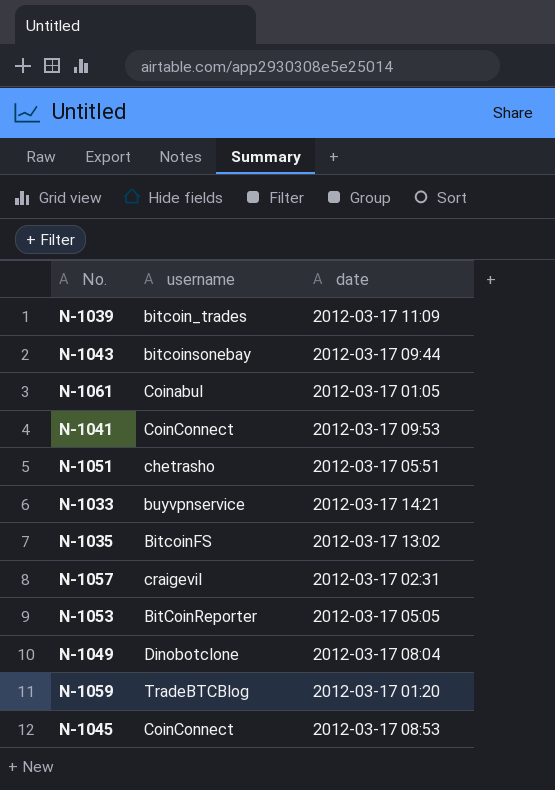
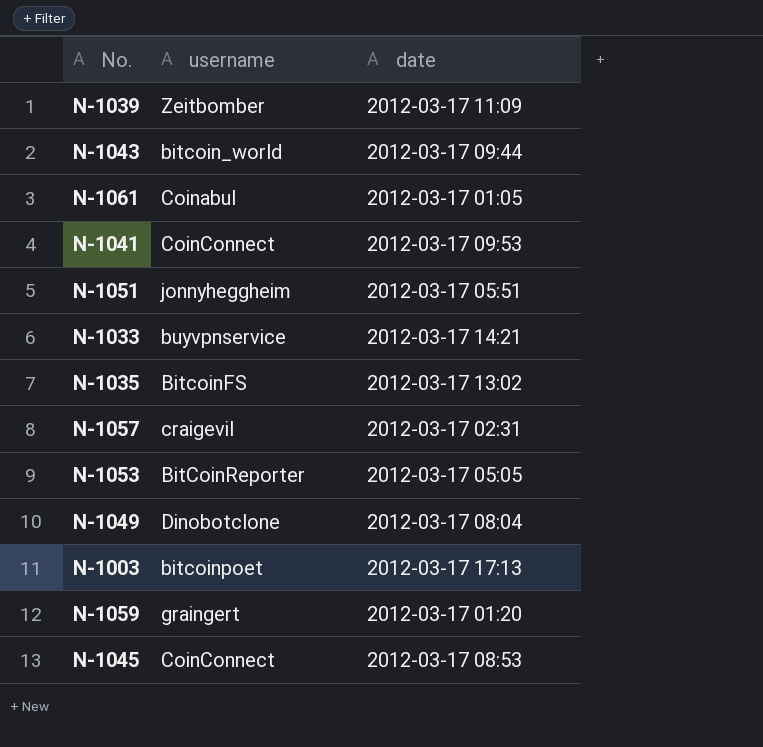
N-1039 | username: bitcoin_trades -> Zeitbomber
N-1043 | username: bitcoinsonebay -> bitcoin_world
N-1051 | username: chetrasho -> jonnyheggheim
row N-1003: none -> bitcoinpoet | 2012-03-17 17:13
N-1059 | username: TradeBTCBlog -> graingert

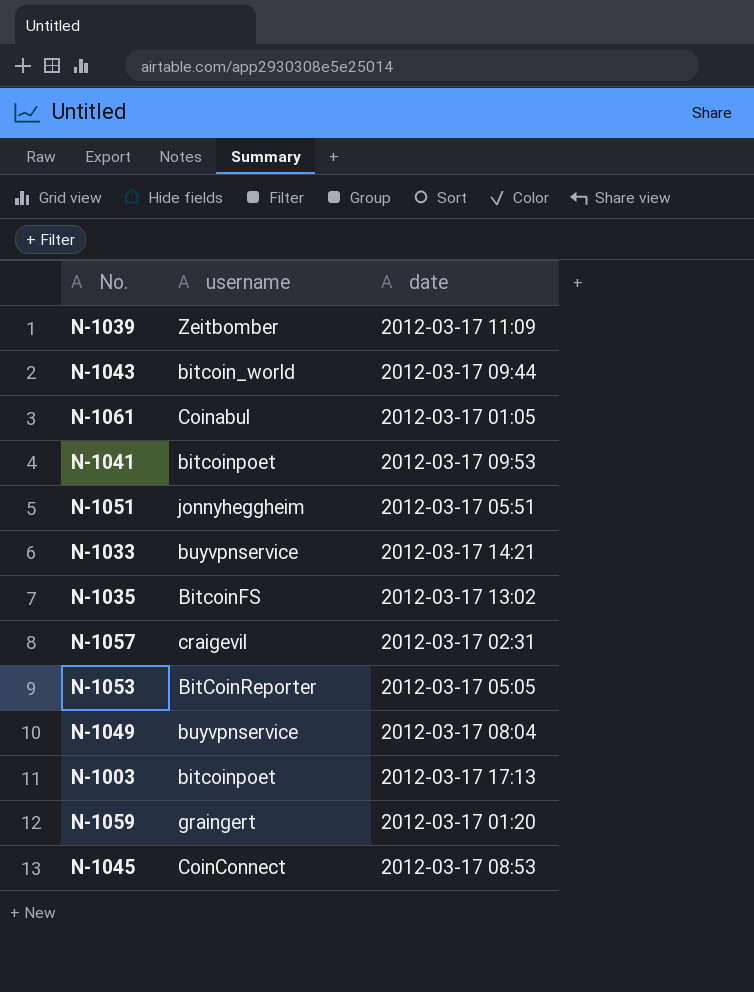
N-1041 | username: CoinConnect -> bitcoinpoet
N-1049 | username: Dinobotclone -> buyvpnservice

